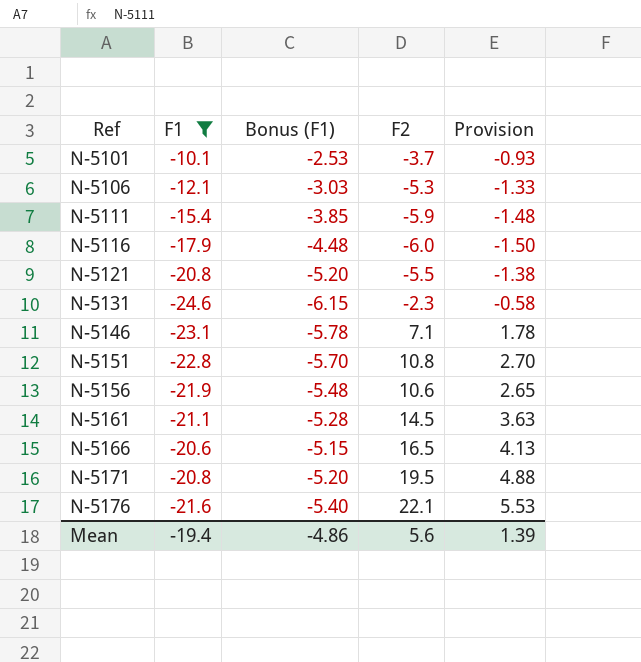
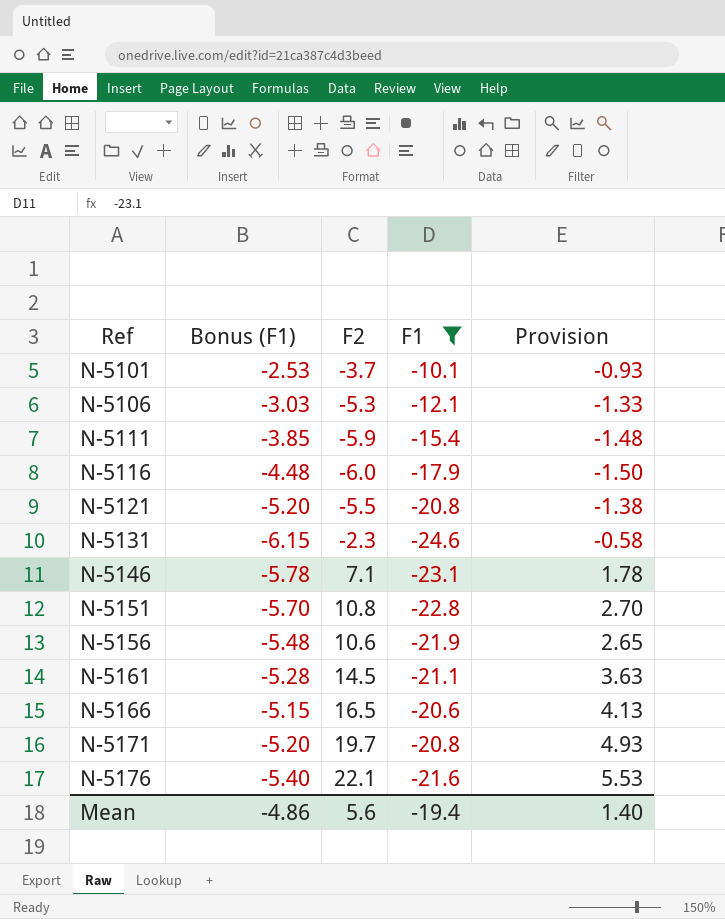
column F1 | position: 2 -> 4
N-5171 | F2: 19.5 -> 19.7
N-5171 | Provision: 4.88 -> 4.93
Mean | Provision: 1.39 -> 1.40

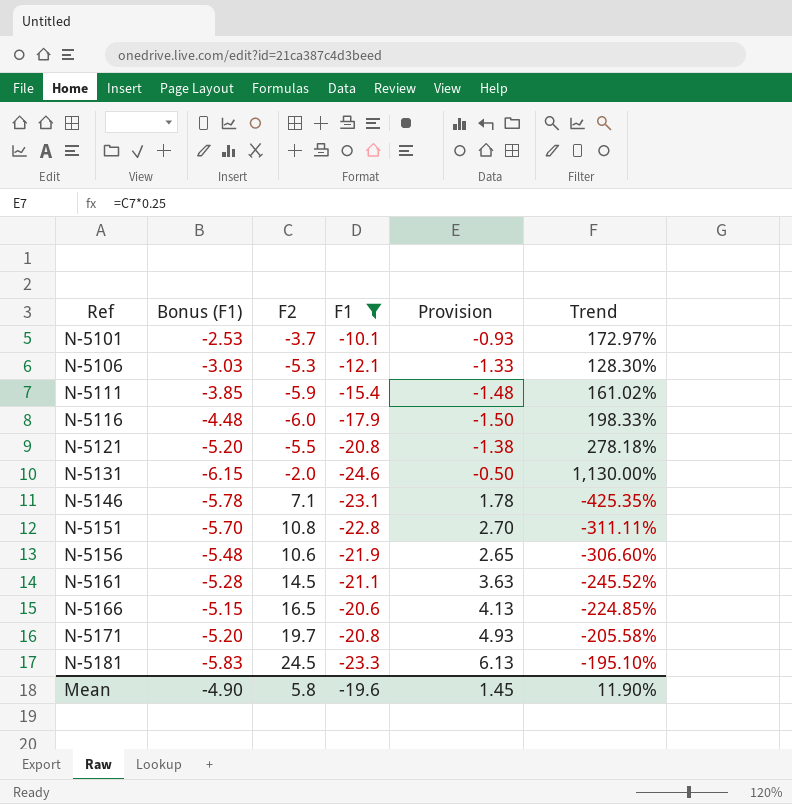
column Trend | formula: none -> ([F1] - [F2]) / [F2]
row N-5176: -5.40 | 22.1 | -21.6 | 5.53 -> none
N-5131 | F2: -2.3 -> -2.0
N-5131 | Provision: -0.58 -> -0.50
row N-5181: none -> -5.83 | 24.5 | -23.3 | 6.13 | -195.10%
Mean | Bonus (F1): -4.86 -> -4.90
Mean | F2: 5.6 -> 5.8
Mean | F1: -19.4 -> -19.6
Mean | Provision: 1.40 -> 1.45

